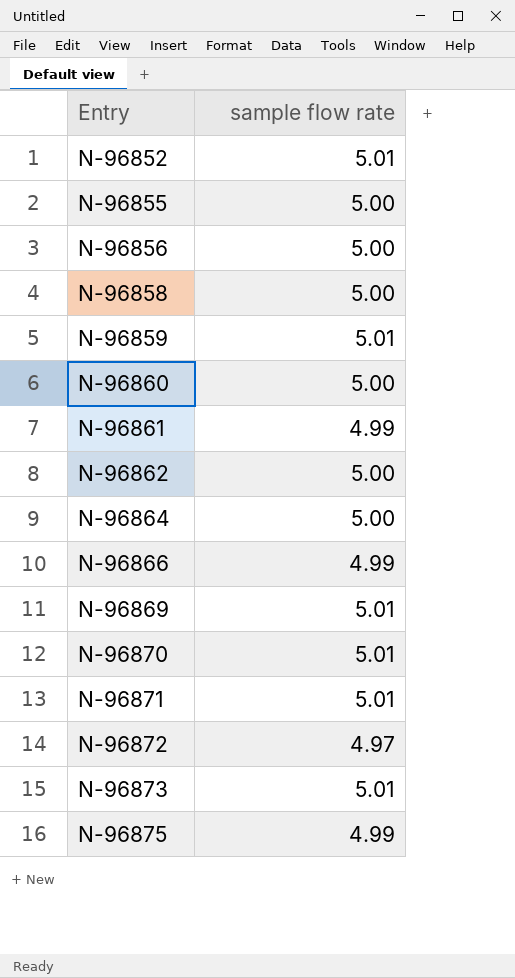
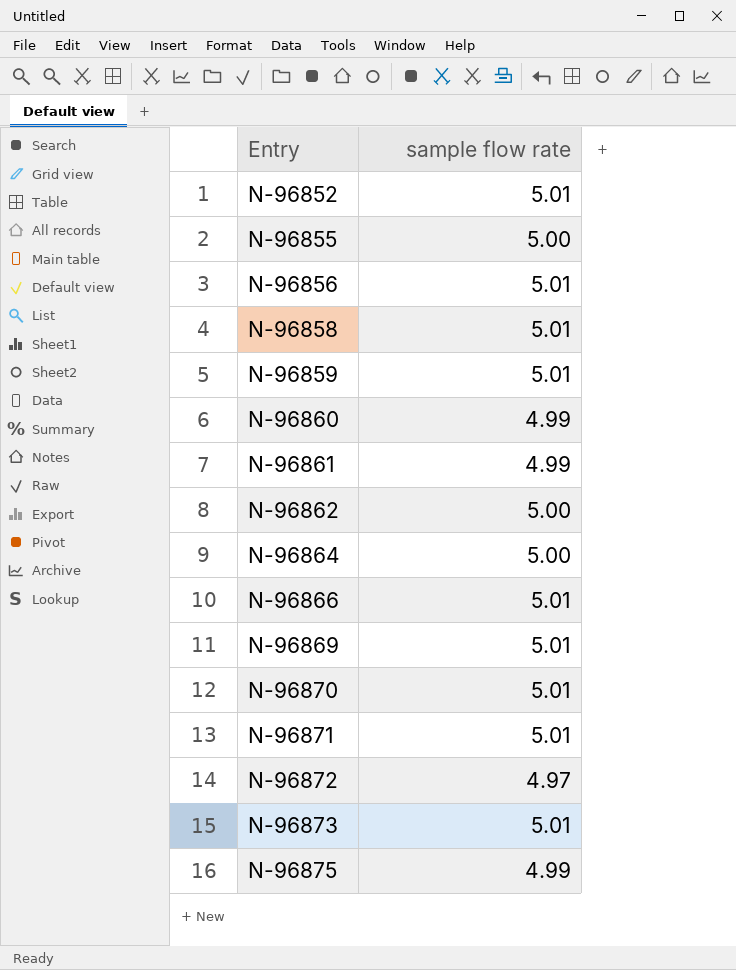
N-96856 | sample flow rate: 5.00 -> 5.01
N-96858 | sample flow rate: 5.00 -> 5.01
N-96860 | sample flow rate: 5.00 -> 4.99
N-96866 | sample flow rate: 4.99 -> 5.01

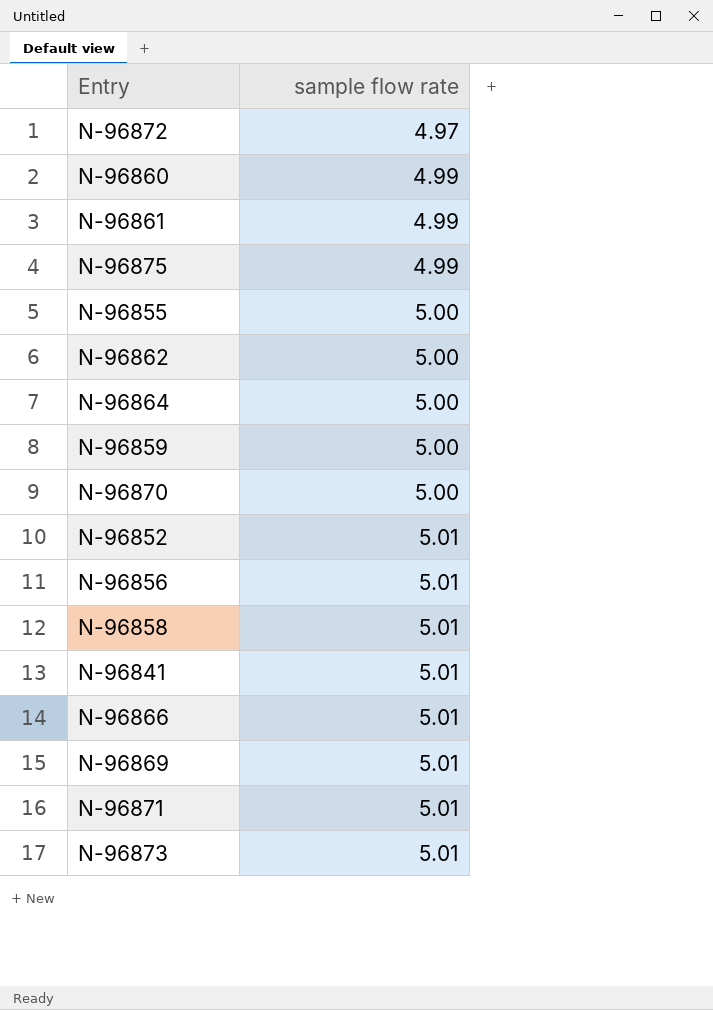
row order: Entry ascending -> sample flow rate ascending
N-96859 | sample flow rate: 5.01 -> 5.00
N-96870 | sample flow rate: 5.01 -> 5.00
row N-96841: none -> 5.01

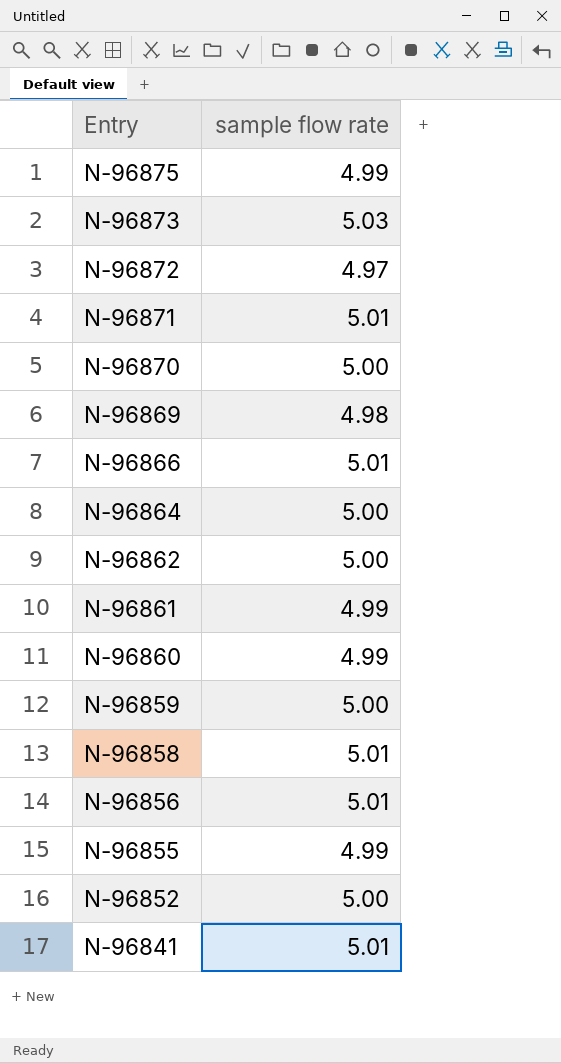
row order: sample flow rate ascending -> Entry descending
N-96873 | sample flow rate: 5.01 -> 5.03
N-96869 | sample flow rate: 5.01 -> 4.98
N-96855 | sample flow rate: 5.00 -> 4.99
N-96852 | sample flow rate: 5.01 -> 5.00

